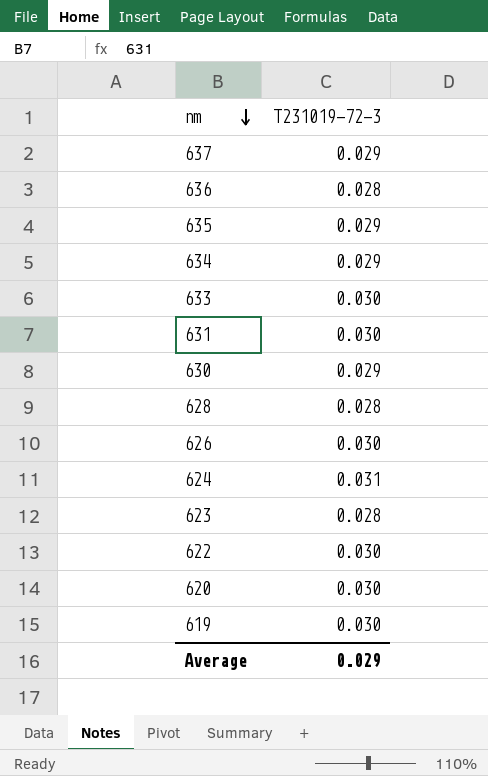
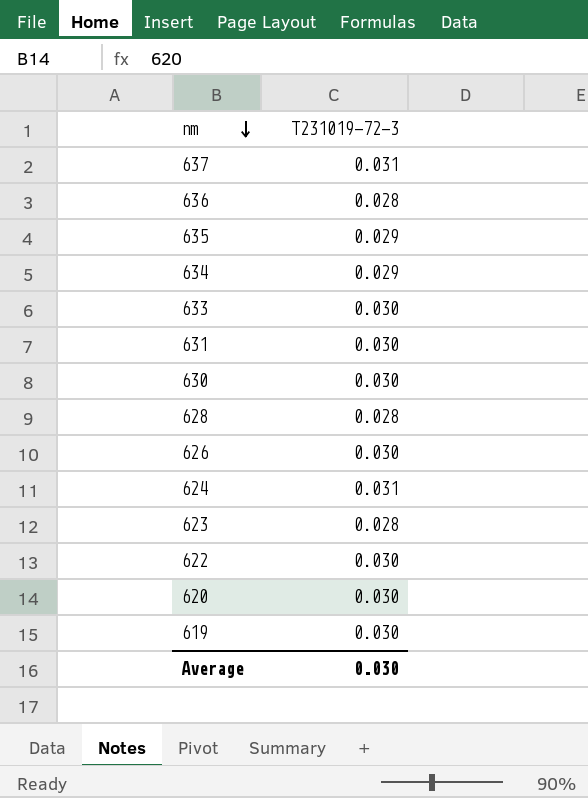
637 | T231019-72-3: 0.029 -> 0.031
630 | T231019-72-3: 0.029 -> 0.030
Average | T231019-72-3: 0.029 -> 0.030

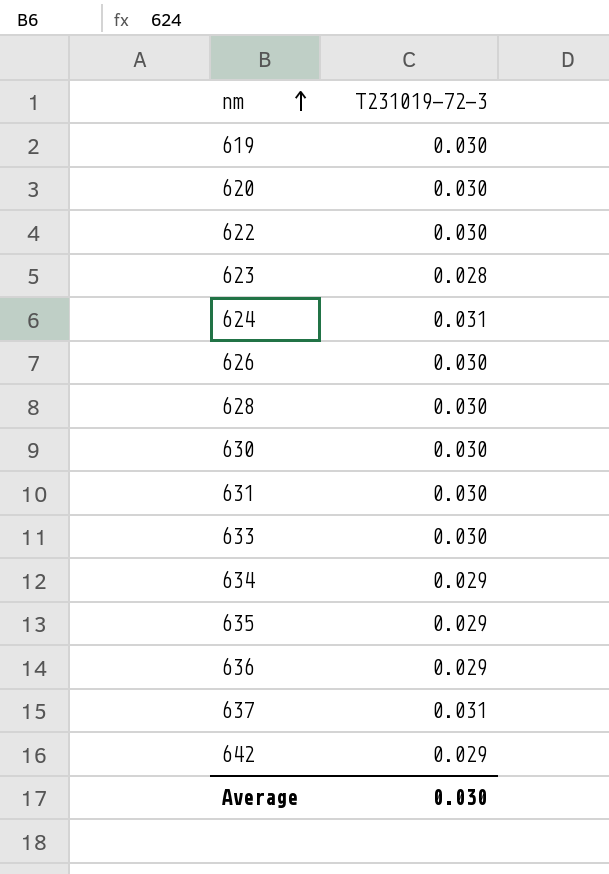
row order: nm descending -> nm ascending
628 | T231019-72-3: 0.028 -> 0.030
636 | T231019-72-3: 0.028 -> 0.029
row 642: none -> 0.029

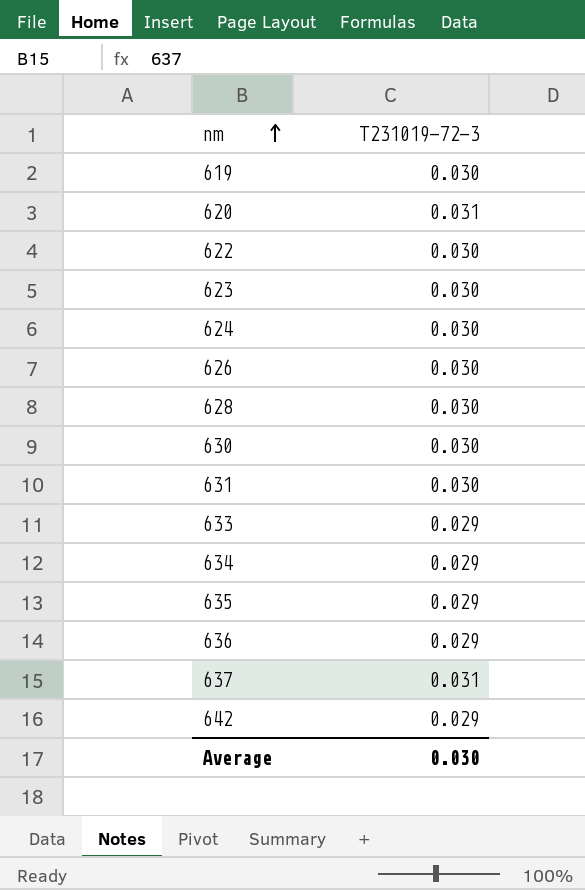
620 | T231019-72-3: 0.030 -> 0.031
623 | T231019-72-3: 0.028 -> 0.030
624 | T231019-72-3: 0.031 -> 0.030
633 | T231019-72-3: 0.030 -> 0.029

